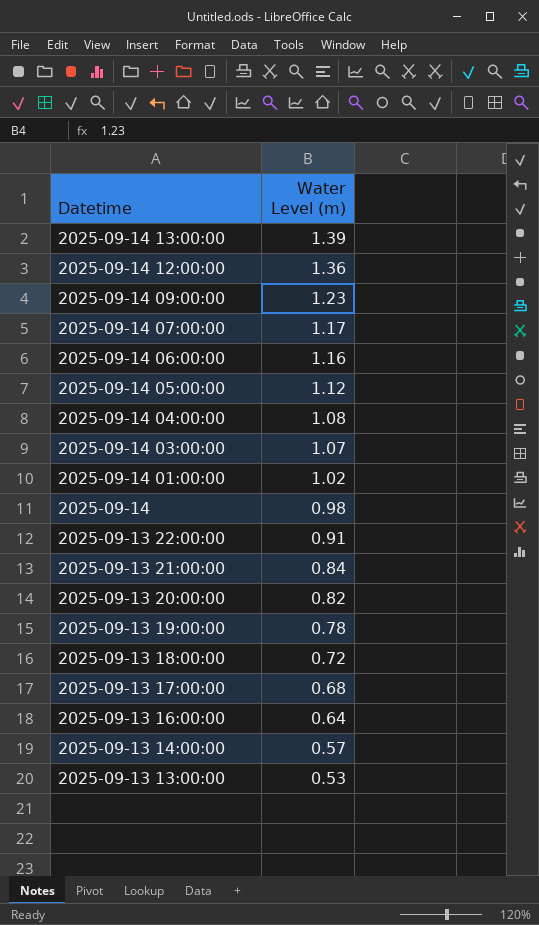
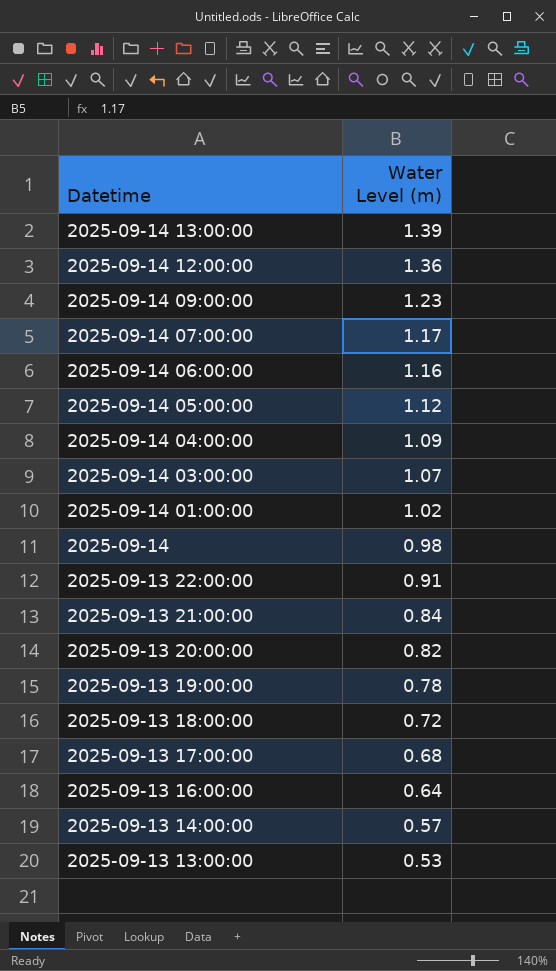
2025-09-14 04:00:00 | Water Level (m): 1.08 -> 1.09

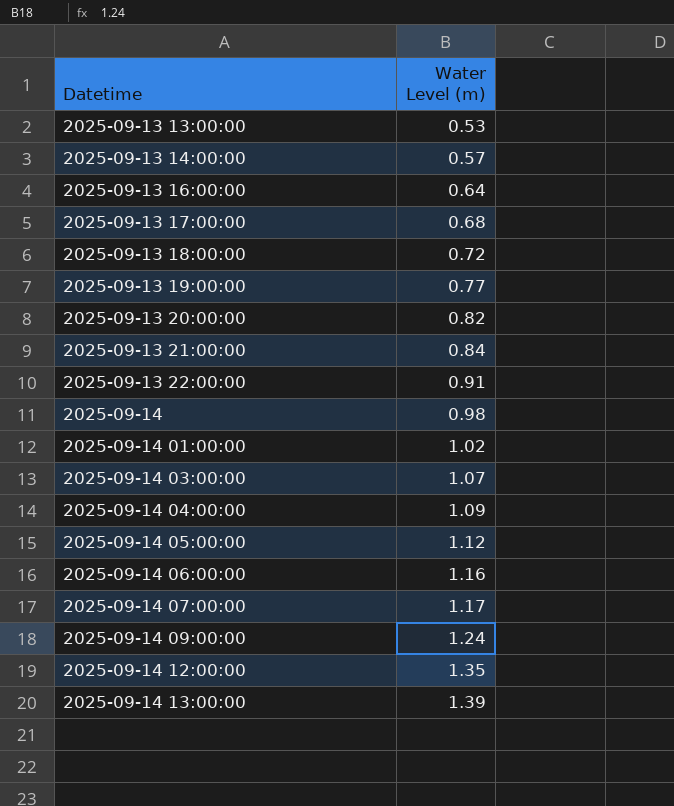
row order: Datetime descending -> Datetime ascending
2025-09-13 19:00:00 | Water Level (m): 0.78 -> 0.77
2025-09-14 09:00:00 | Water Level (m): 1.23 -> 1.24
2025-09-14 12:00:00 | Water Level (m): 1.36 -> 1.35

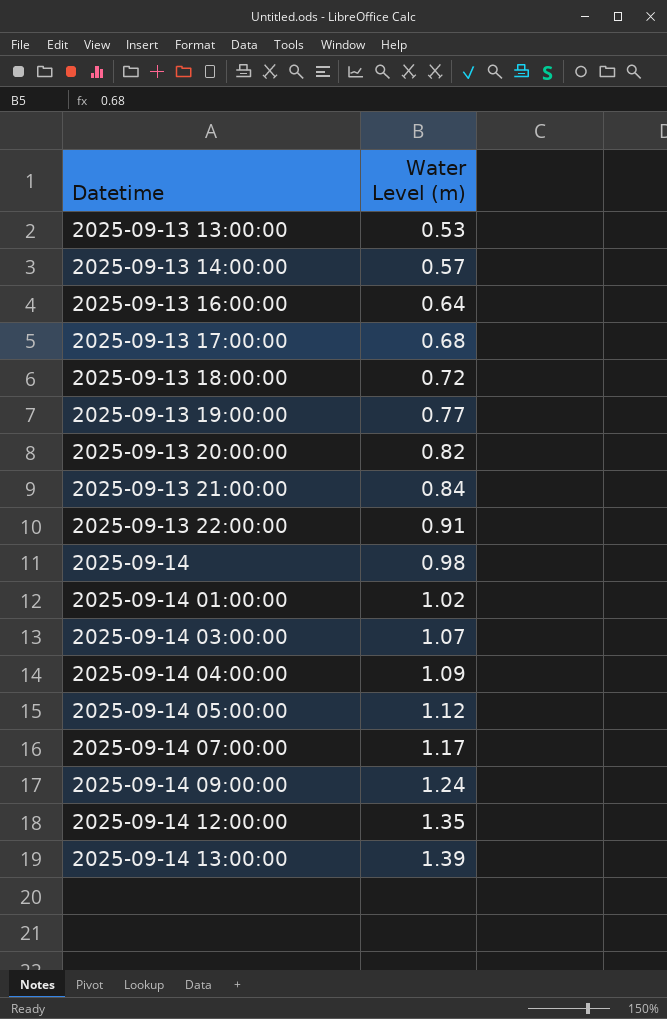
row 2025-09-14 06:00:00: 1.16 -> none

